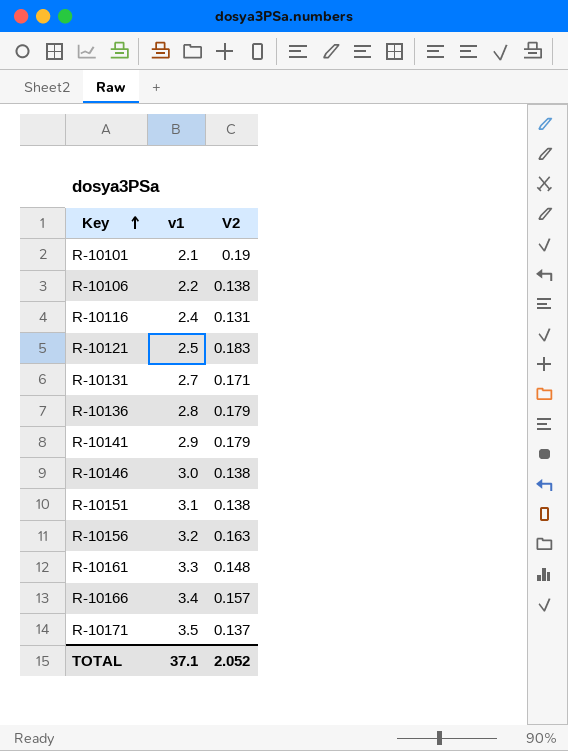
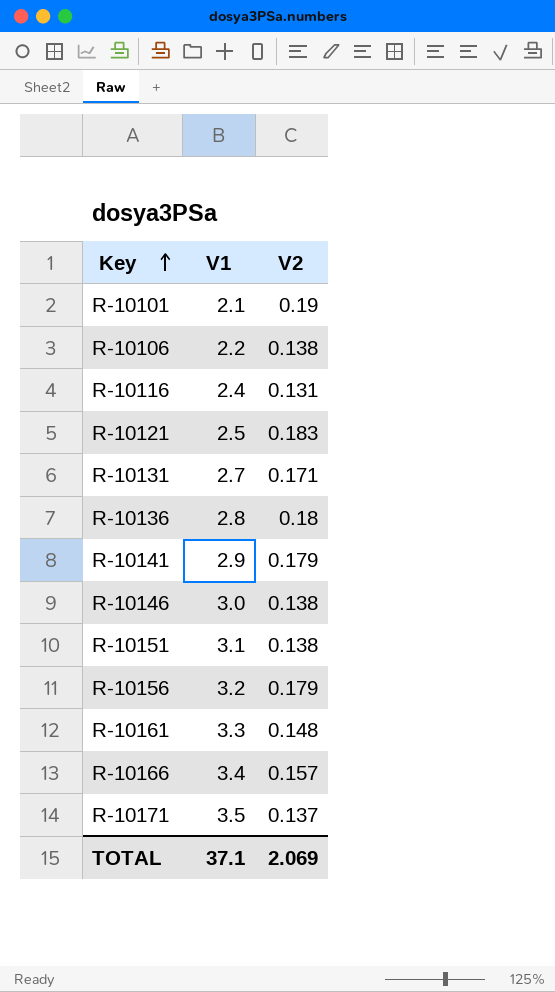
column name: v1 -> V1
R-10136 | V2: 0.179 -> 0.18
R-10156 | V2: 0.163 -> 0.179
TOTAL | V2: 2.052 -> 2.069

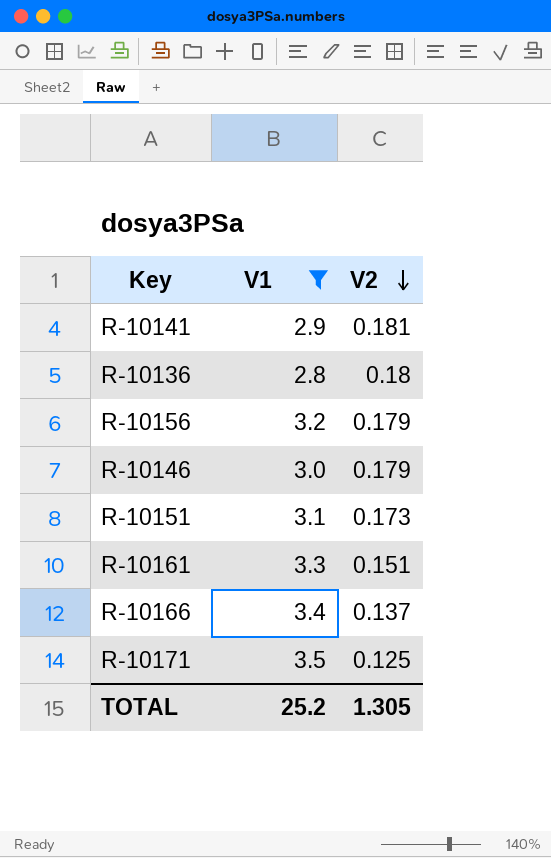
filter: none -> V1 >= 2.8
row order: Key ascending -> V2 descending
R-10141 | V2: 0.179 -> 0.181
R-10146 | V2: 0.138 -> 0.179
R-10151 | V2: 0.138 -> 0.173
R-10161 | V2: 0.148 -> 0.151
R-10166 | V2: 0.157 -> 0.137
R-10171 | V2: 0.137 -> 0.125
TOTAL | V1: 37.1 -> 25.2
TOTAL | V2: 2.069 -> 1.305

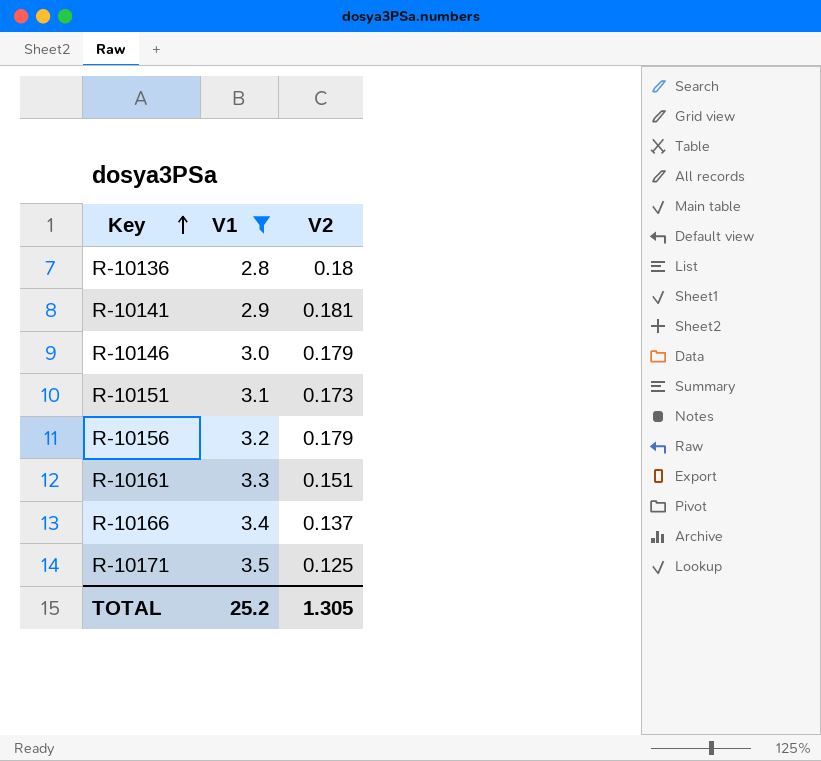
row order: V2 descending -> Key ascending

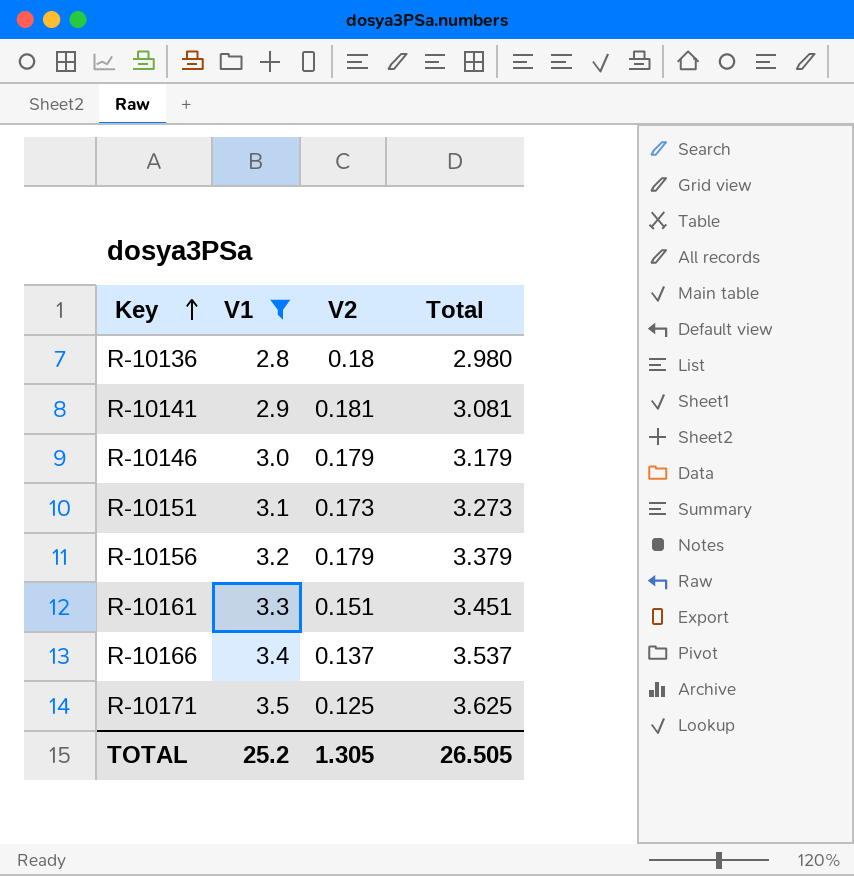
column Total | formula: none -> [V1] + [V2]

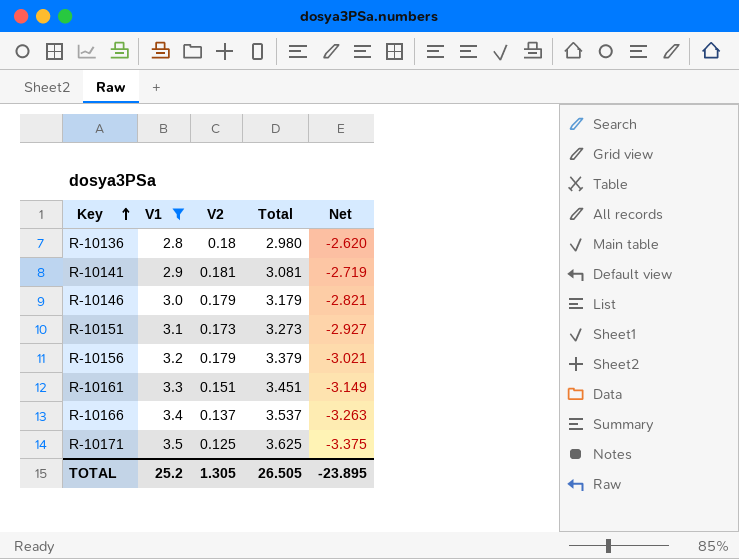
column Net | formula: none -> [V2] - [V1]

